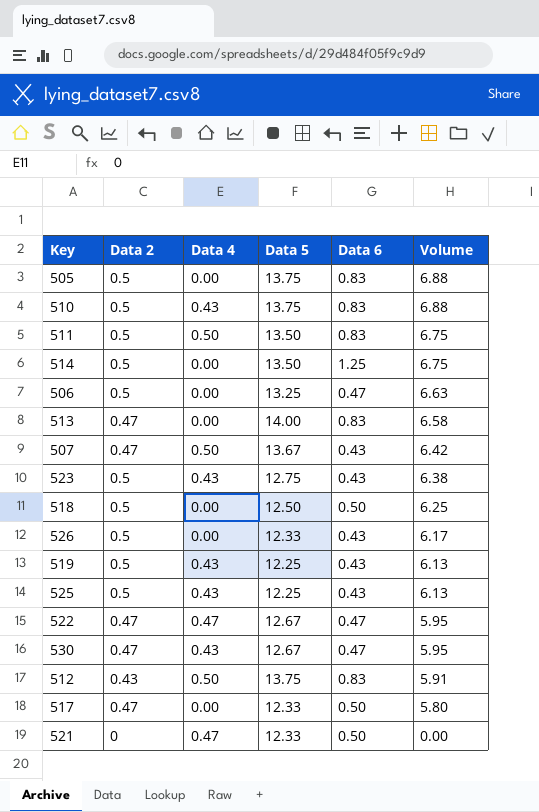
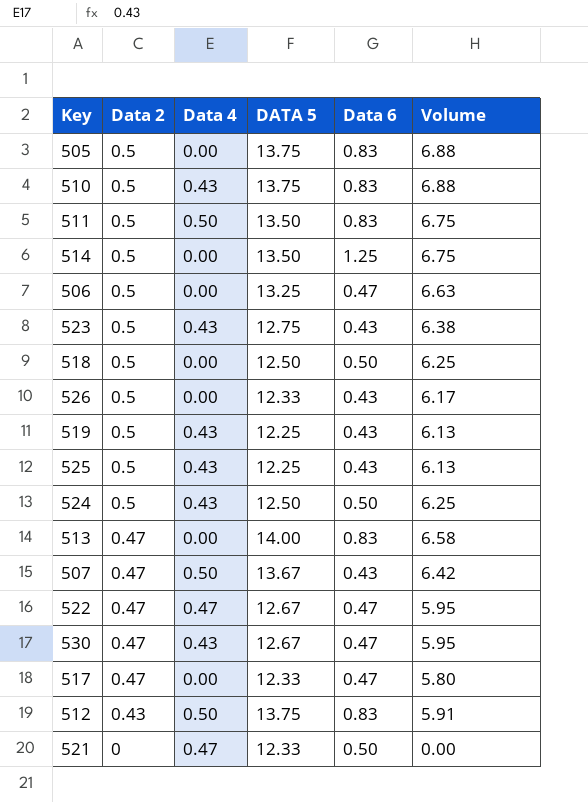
row order: Volume descending -> Data 2 descending
column name: Data 5 -> DATA 5
row 524: none -> 0.5 | 0.43 | 12.50 | 0.50 | 6.25
517 | Data 6: 0.50 -> 0.47

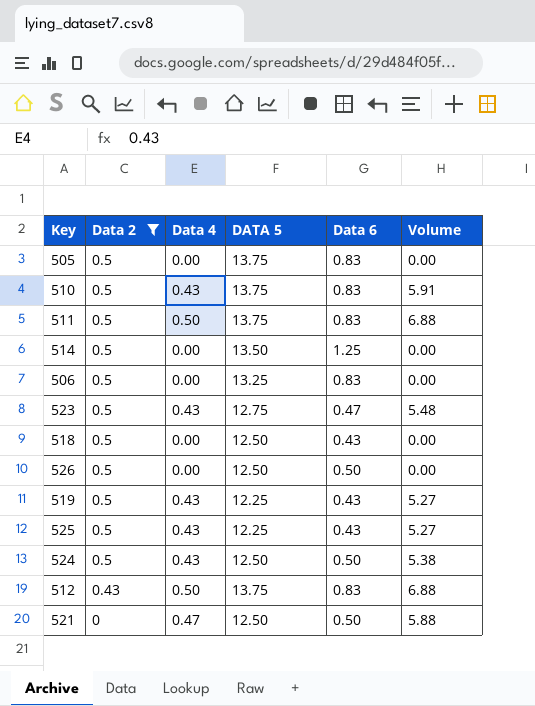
filter: none -> Data 2 != 0.47
column Volume | formula: [Data 2] * [DATA 5] -> [Data 4] * [DATA 5]
511 | DATA 5: 13.50 -> 13.75
506 | Data 6: 0.47 -> 0.83
523 | Data 6: 0.43 -> 0.47
518 | Data 6: 0.50 -> 0.43
526 | DATA 5: 12.33 -> 12.50
526 | Data 6: 0.43 -> 0.50
521 | DATA 5: 12.33 -> 12.50

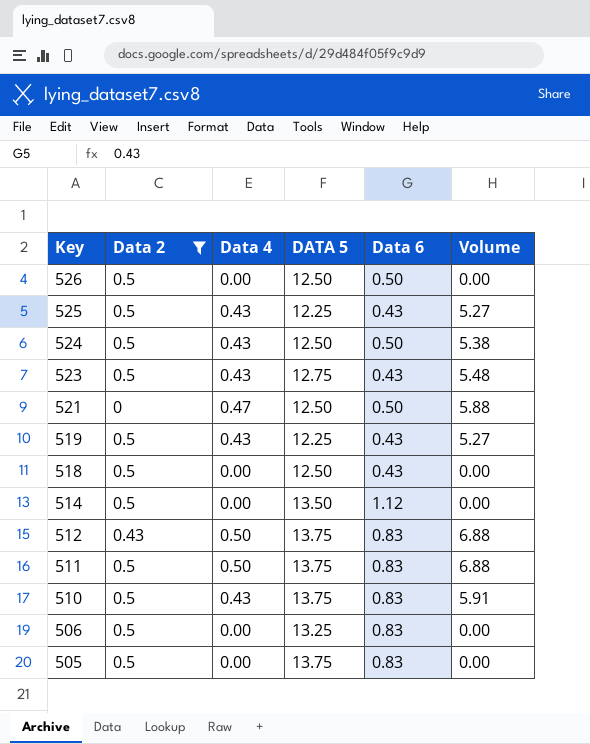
row order: Data 2 descending -> Key descending
523 | Data 6: 0.47 -> 0.43
514 | Data 6: 1.25 -> 1.12

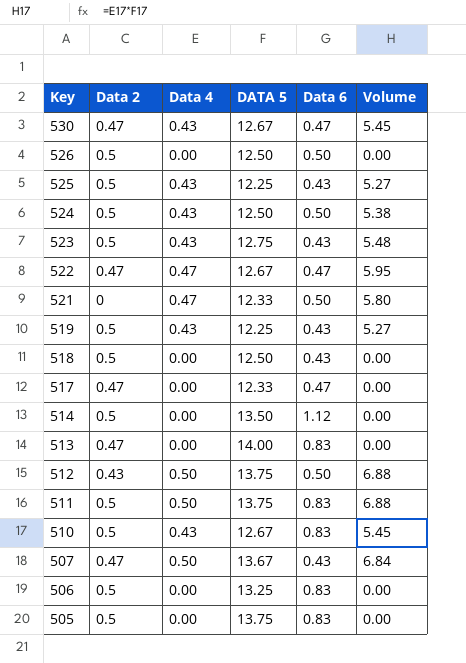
filter: Data 2 != 0.47 -> none
521 | DATA 5: 12.50 -> 12.33
521 | Volume: 5.88 -> 5.80
512 | Data 6: 0.83 -> 0.50
510 | DATA 5: 13.75 -> 12.67
510 | Volume: 5.91 -> 5.45

